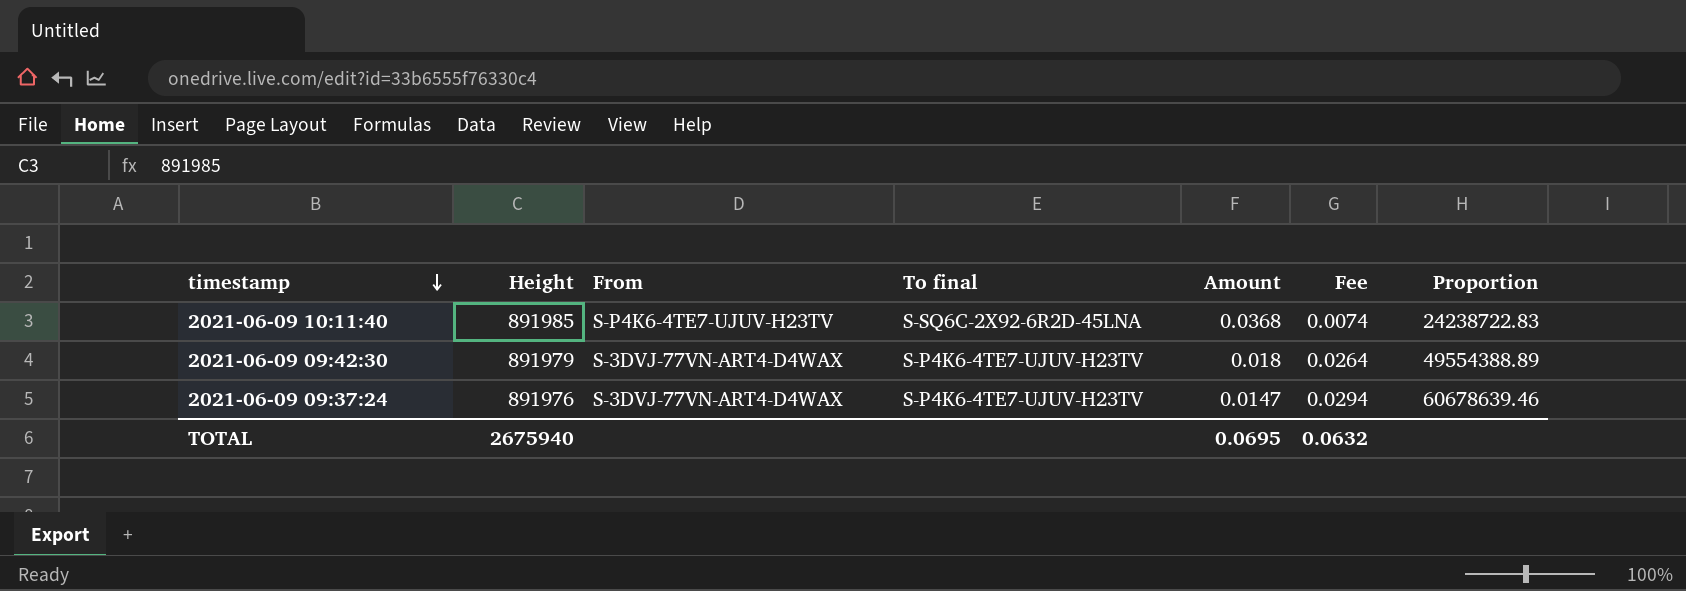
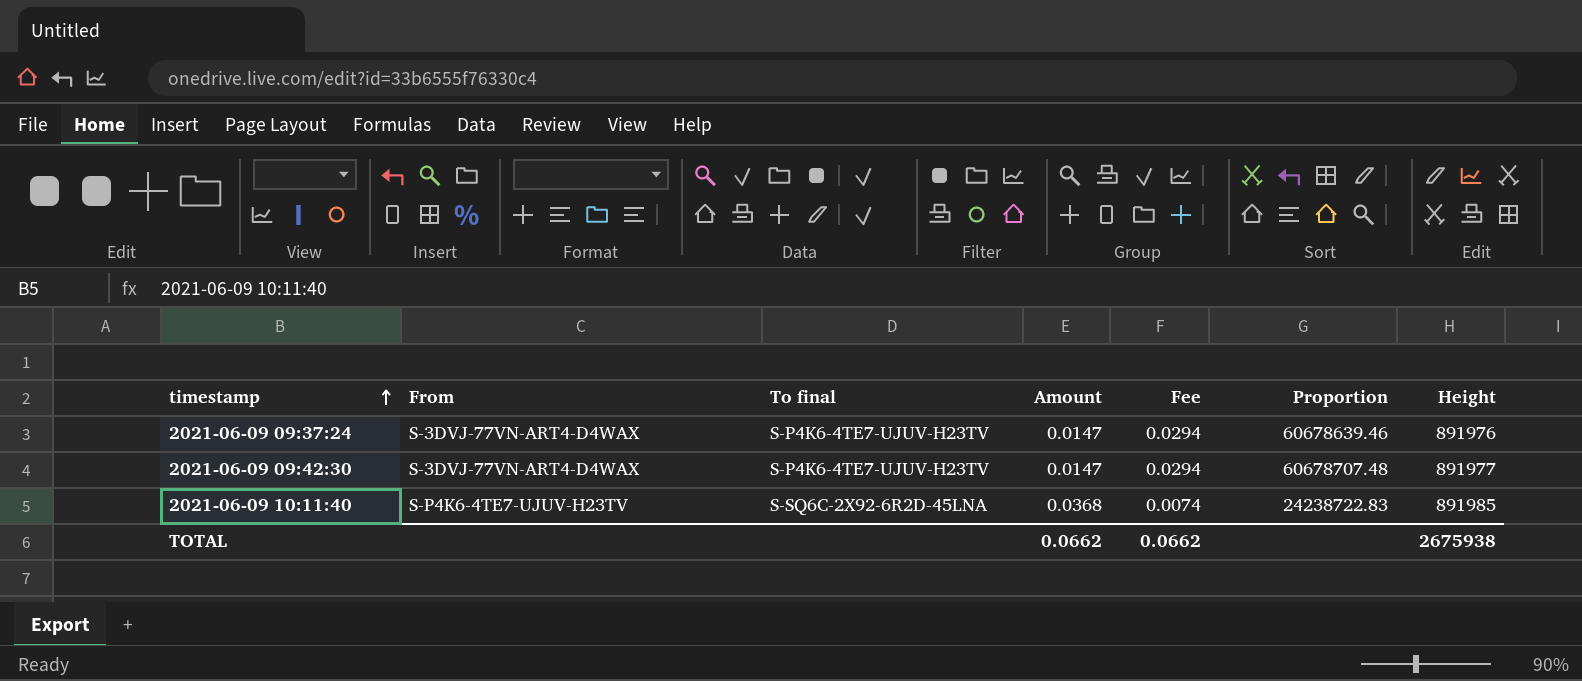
row order: timestamp descending -> timestamp ascending
column Height | position: 2 -> 7
2021-06-09 09:42:30 | Amount: 0.018 -> 0.0147
2021-06-09 09:42:30 | Fee: 0.0264 -> 0.0294
2021-06-09 09:42:30 | Proportion: 49554388.89 -> 60678707.48
2021-06-09 09:42:30 | Height: 891979 -> 891977
TOTAL | Amount: 0.0695 -> 0.0662
TOTAL | Fee: 0.0632 -> 0.0662
TOTAL | Height: 2675940 -> 2675938

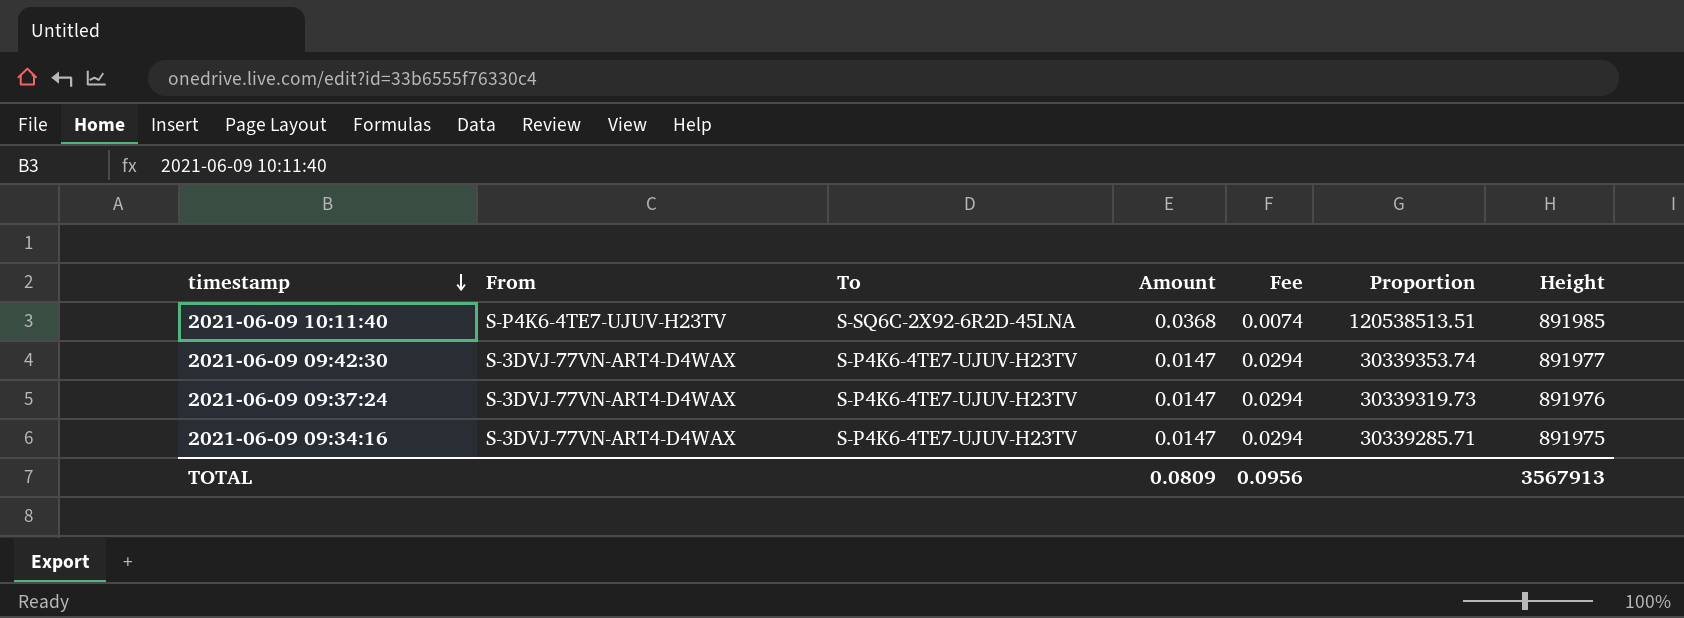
row order: timestamp ascending -> timestamp descending
column name: To final -> To
column Proportion | formula: [Height] / [Amount] -> [Height] / [Fee]
row 2021-06-09 09:34:16: none -> S-3DVJ-77VN-ART4-D4WAX | S-P4K6-4TE7-UJUV-H23TV | 0.0147 | 0.0294 | 30339285.71 | 891975
TOTAL | Amount: 0.0662 -> 0.0809
TOTAL | Fee: 0.0662 -> 0.0956
TOTAL | Height: 2675938 -> 3567913

